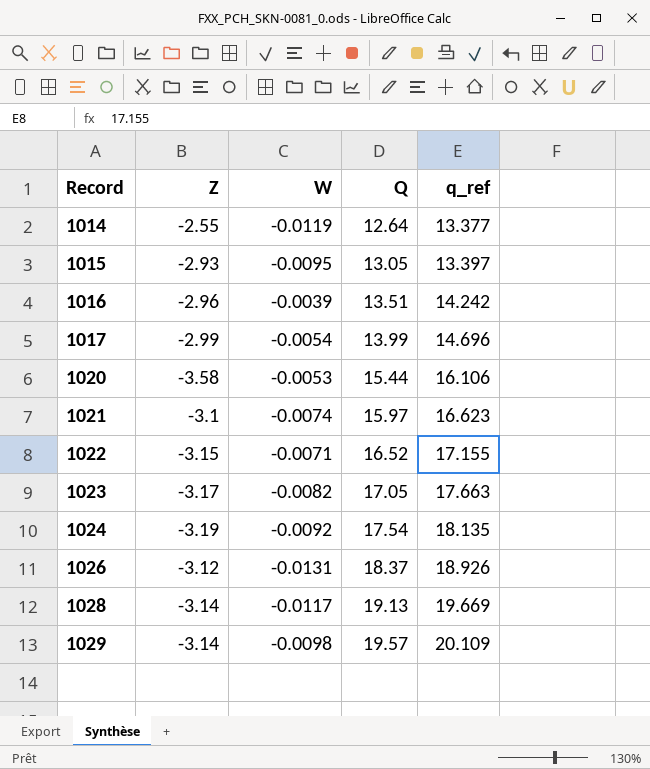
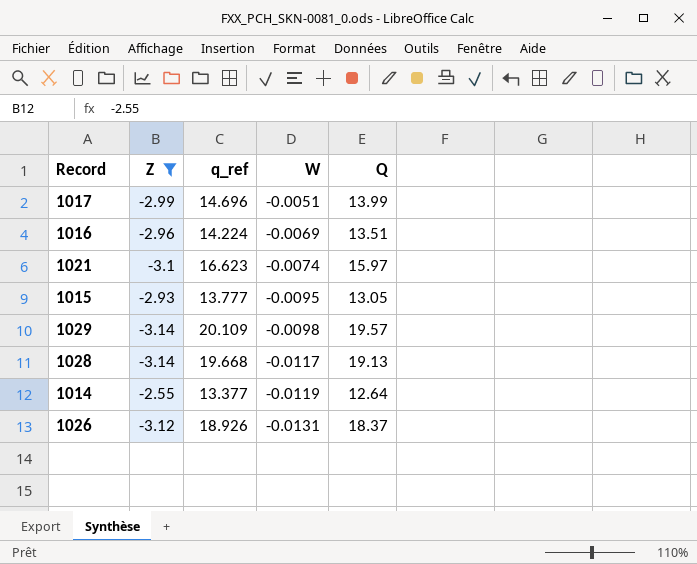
filter: none -> Z >= -3.14
row order: Record ascending -> W descending
column q_ref | position: 5 -> 3
1017 | W: -0.0054 -> -0.0051
1016 | q_ref: 14.242 -> 14.224
1016 | W: -0.0039 -> -0.0069
1015 | q_ref: 13.397 -> 13.777
1028 | q_ref: 19.669 -> 19.668

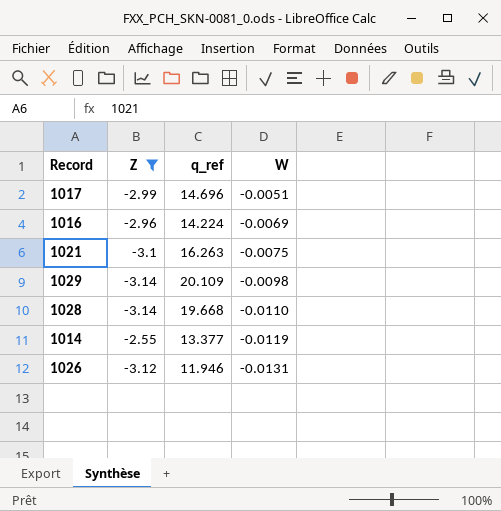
column Q | position: 5 -> none
row 1015: -2.93 | 13.777 | -0.0095 | 13.05 -> none
1021 | q_ref: 16.623 -> 16.263
1021 | W: -0.0074 -> -0.0075
1028 | W: -0.0117 -> -0.0110
1026 | q_ref: 18.926 -> 11.946

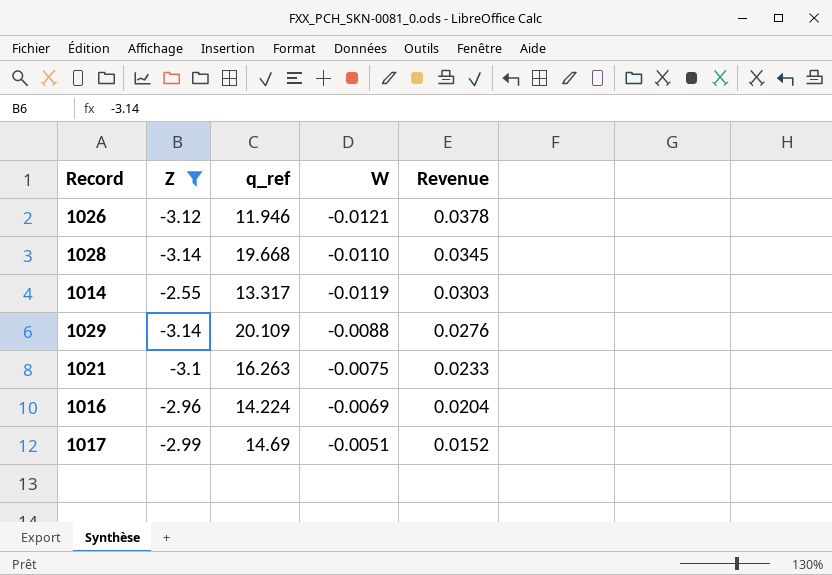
row order: W descending -> Revenue descending
column Revenue | formula: none -> [Z] * [W]
1026 | W: -0.0131 -> -0.0121
1014 | q_ref: 13.377 -> 13.317
1029 | W: -0.0098 -> -0.0088
1017 | q_ref: 14.696 -> 14.69

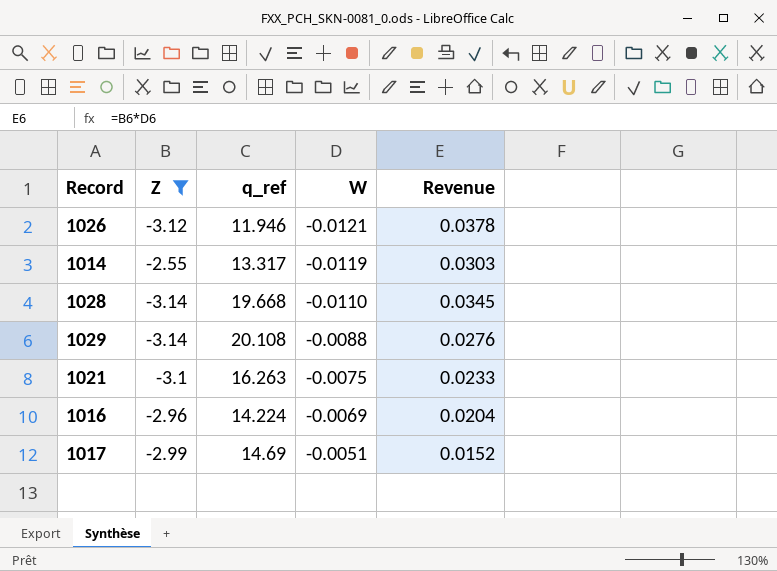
row order: Revenue descending -> W ascending
1029 | q_ref: 20.109 -> 20.108

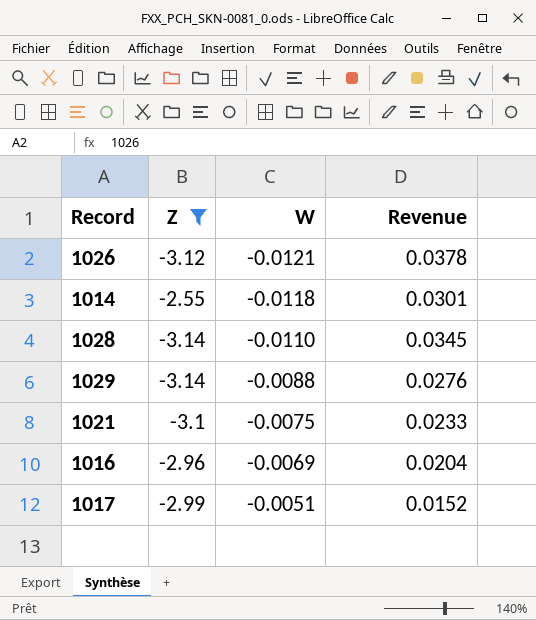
column q_ref | position: 3 -> none
1014 | W: -0.0119 -> -0.0118
1014 | Revenue: 0.0303 -> 0.0301

